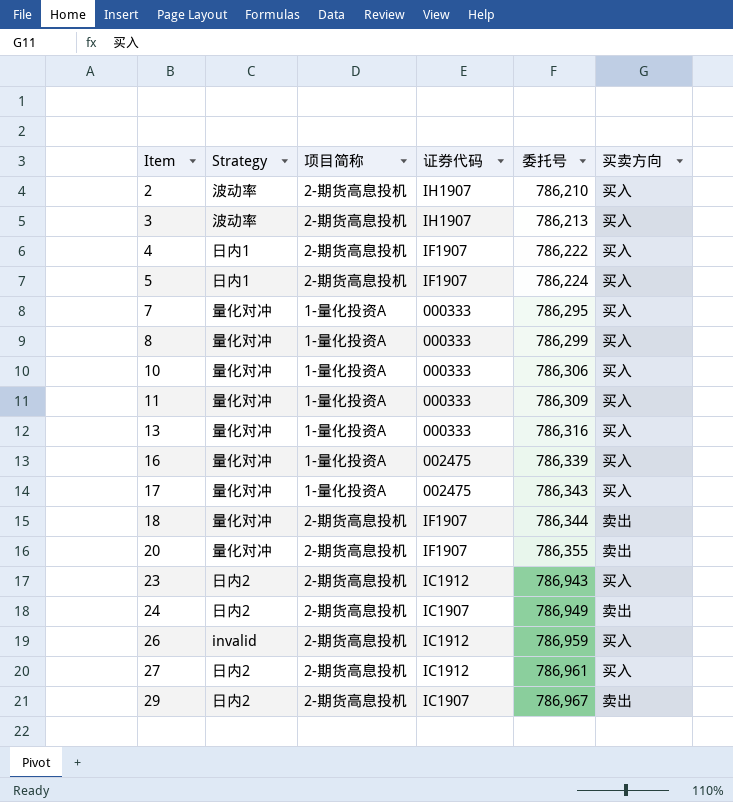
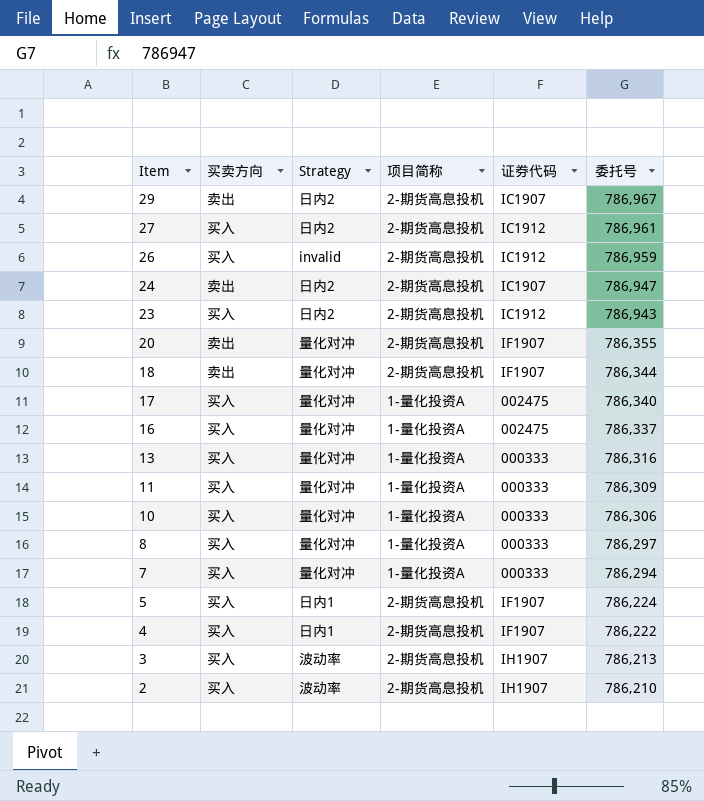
row order: Item ascending -> Item descending
column 买卖方向 | position: 6 -> 2
24 | 委托号: 786,949 -> 786,947
17 | 委托号: 786,343 -> 786,340
16 | 委托号: 786,339 -> 786,337
8 | 委托号: 786,299 -> 786,297
7 | 委托号: 786,295 -> 786,294

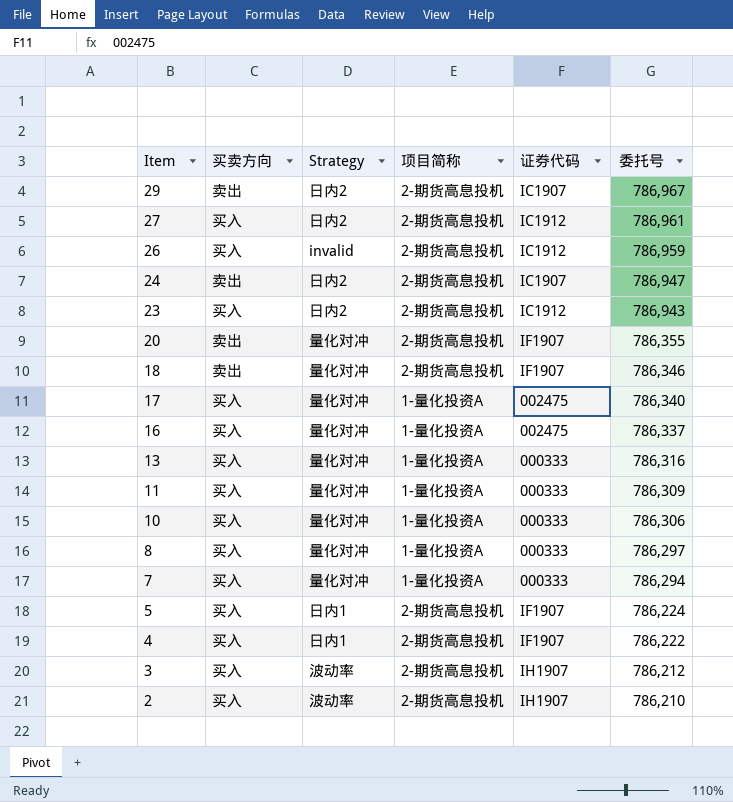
18 | 委托号: 786,344 -> 786,346
3 | 委托号: 786,213 -> 786,212

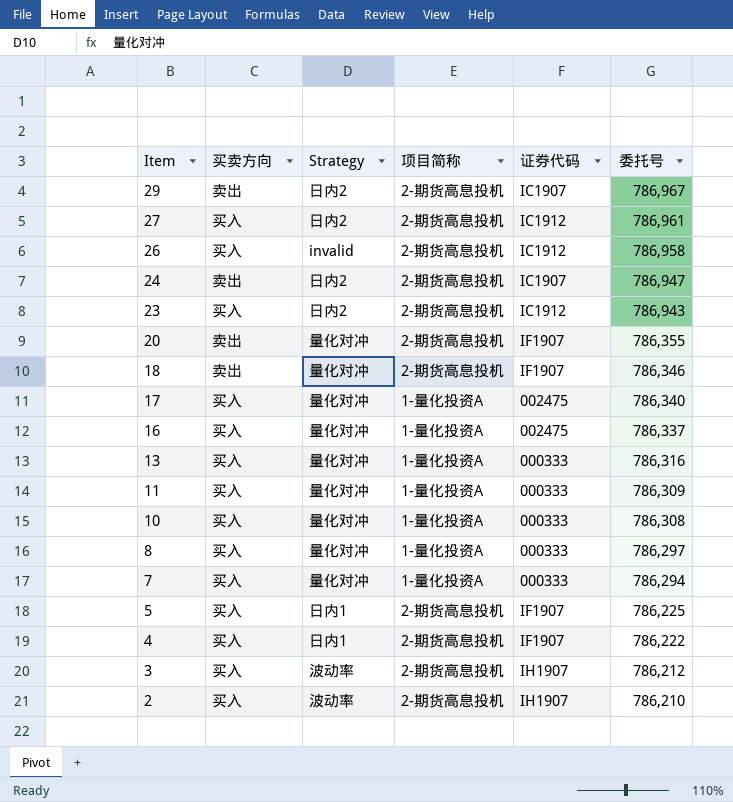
26 | 委托号: 786,959 -> 786,958
10 | 委托号: 786,306 -> 786,308
5 | 委托号: 786,224 -> 786,225

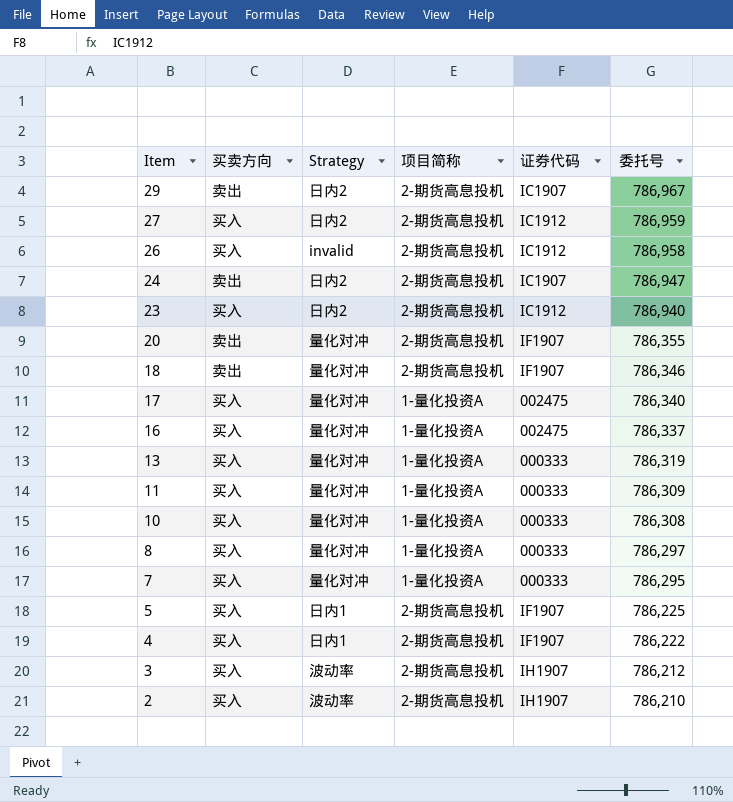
27 | 委托号: 786,961 -> 786,959
23 | 委托号: 786,943 -> 786,940
13 | 委托号: 786,316 -> 786,319
7 | 委托号: 786,294 -> 786,295

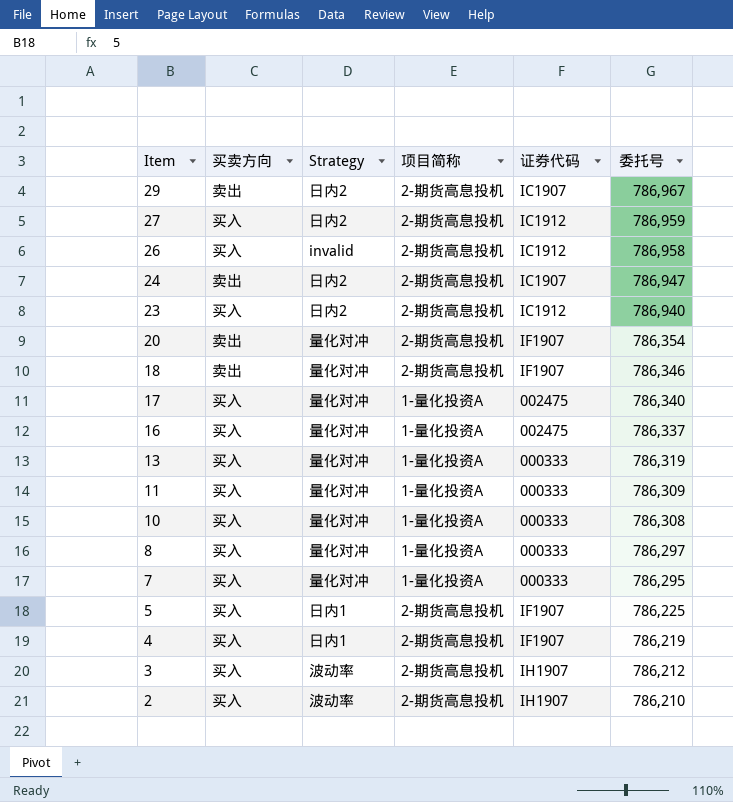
20 | 委托号: 786,355 -> 786,354
4 | 委托号: 786,222 -> 786,219

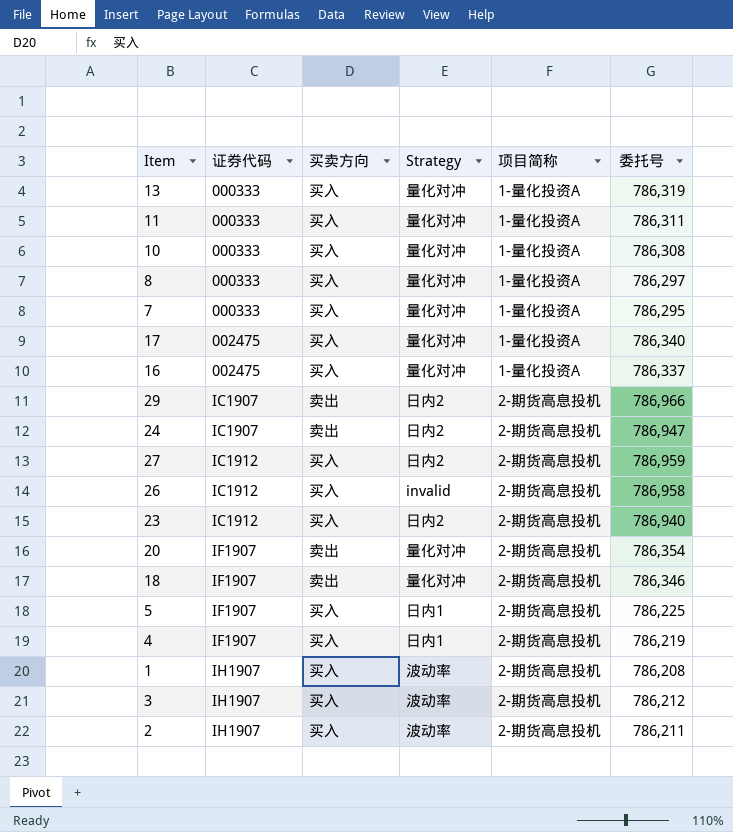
row order: Item descending -> 证券代码 ascending
column 证券代码 | position: 5 -> 2
11 | 委托号: 786,309 -> 786,311
29 | 委托号: 786,967 -> 786,966
row 1: none -> IH1907 | 买入 | 波动率 | 2-期货高息投机 | 786,208
2 | 委托号: 786,210 -> 786,211

